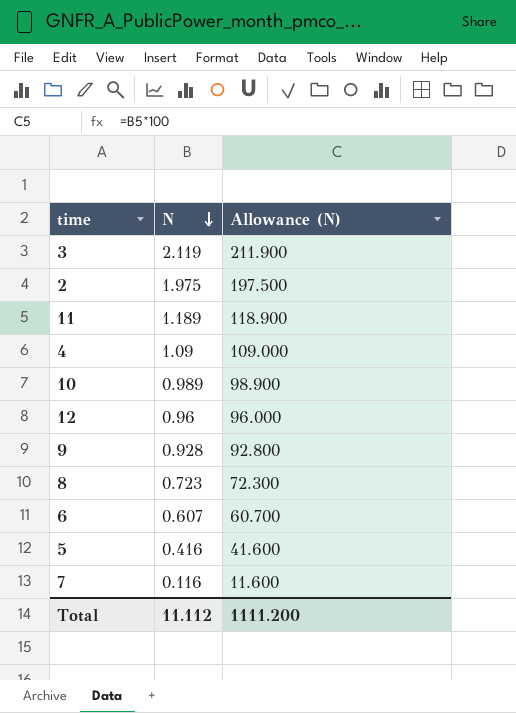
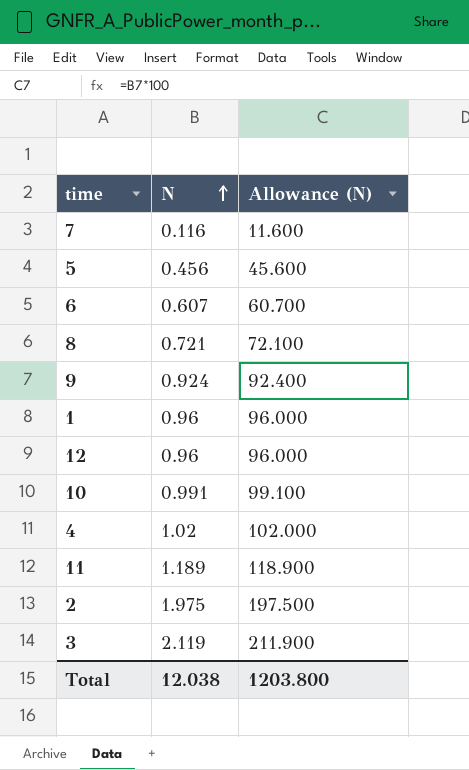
row order: N descending -> N ascending
5 | N: 0.416 -> 0.456
5 | Allowance (N): 41.600 -> 45.600
8 | N: 0.723 -> 0.721
8 | Allowance (N): 72.300 -> 72.100
9 | N: 0.928 -> 0.924
9 | Allowance (N): 92.800 -> 92.400
row 1: none -> 0.96 | 96.000
10 | N: 0.989 -> 0.991
10 | Allowance (N): 98.900 -> 99.100
4 | N: 1.09 -> 1.02
4 | Allowance (N): 109.000 -> 102.000
Total | N: 11.112 -> 12.038
Total | Allowance (N): 1111.200 -> 1203.800

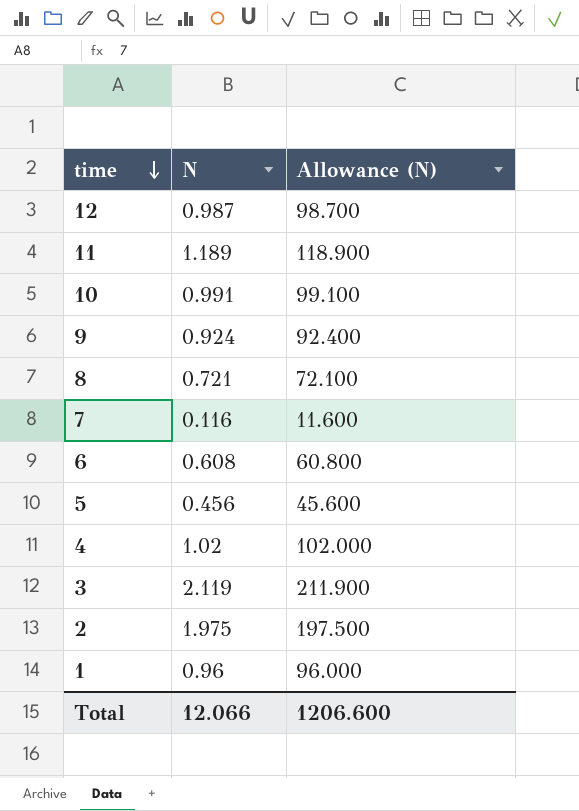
row order: N ascending -> time descending
12 | N: 0.96 -> 0.987
12 | Allowance (N): 96.000 -> 98.700
6 | N: 0.607 -> 0.608
6 | Allowance (N): 60.700 -> 60.800
Total | N: 12.038 -> 12.066
Total | Allowance (N): 1203.800 -> 1206.600

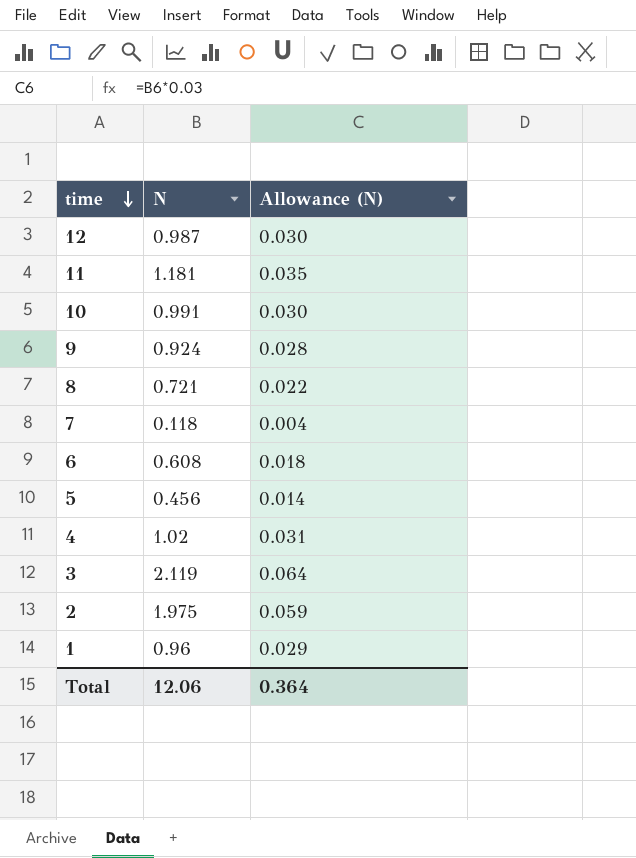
column Allowance (N) | formula: [N] * 100 -> [N] * 0.03
11 | N: 1.189 -> 1.181
7 | N: 0.116 -> 0.118
Total | N: 12.066 -> 12.06
Total | Allowance (N): 1206.600 -> 0.364

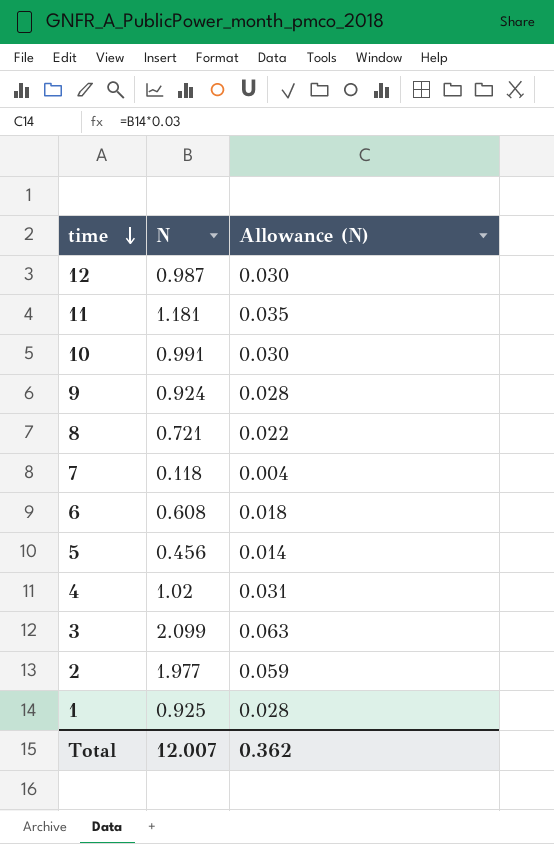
3 | N: 2.119 -> 2.099
3 | Allowance (N): 0.064 -> 0.063
2 | N: 1.975 -> 1.977
1 | N: 0.96 -> 0.925
1 | Allowance (N): 0.029 -> 0.028
Total | N: 12.06 -> 12.007
Total | Allowance (N): 0.364 -> 0.362

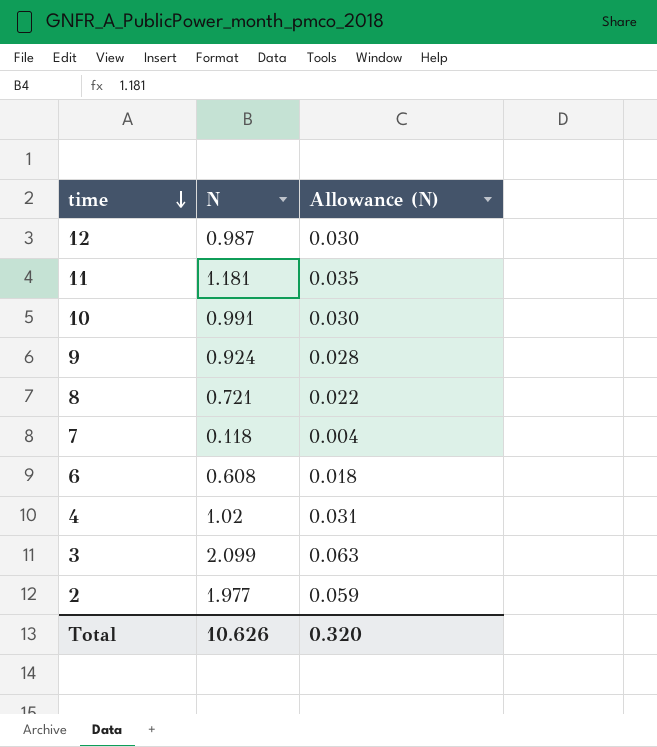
row 5: 0.456 | 0.014 -> none
row 1: 0.925 | 0.028 -> none
Total | N: 12.007 -> 10.626
Total | Allowance (N): 0.362 -> 0.320

